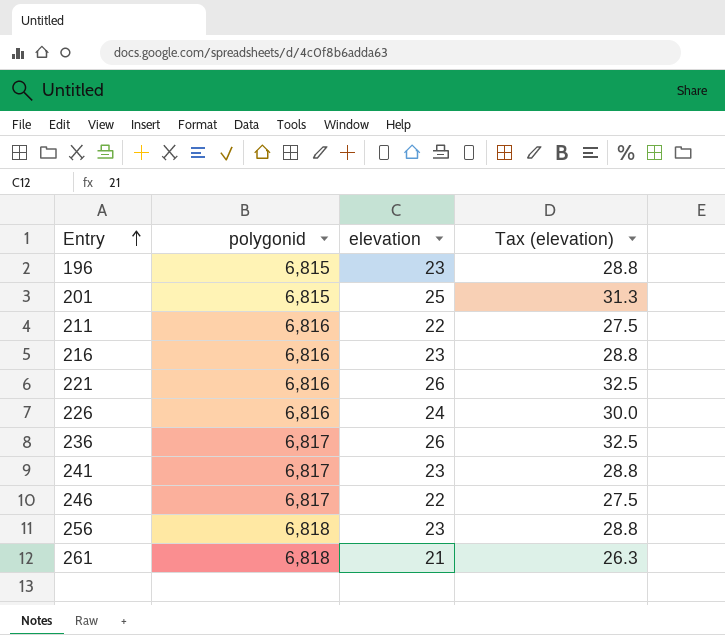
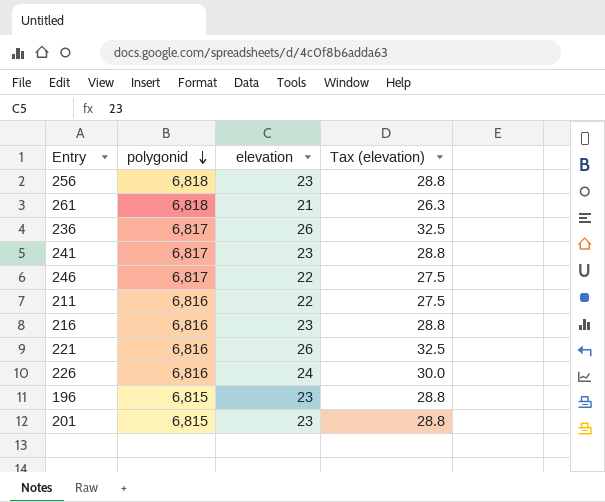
row order: Entry ascending -> polygonid descending
201 | elevation: 25 -> 23
201 | Tax (elevation): 31.3 -> 28.8

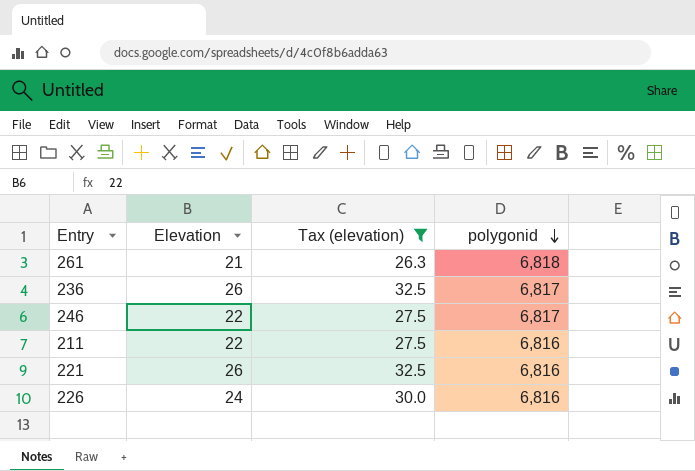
filter: none -> Tax (elevation) != 28.8
column name: elevation -> Elevation
column polygonid | position: 2 -> 4

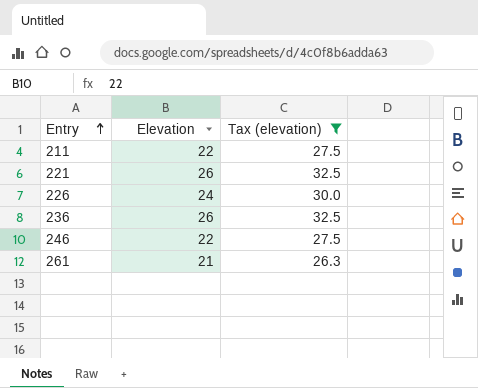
row order: polygonid descending -> Entry ascending
column polygonid | position: 4 -> none

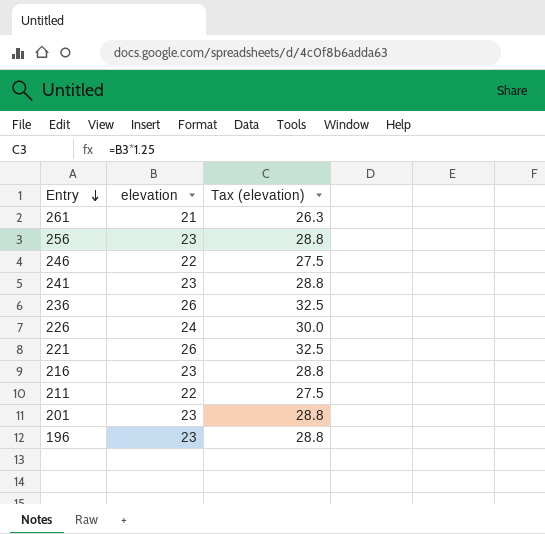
filter: Tax (elevation) != 28.8 -> none
row order: Entry ascending -> Entry descending
column name: Elevation -> elevation

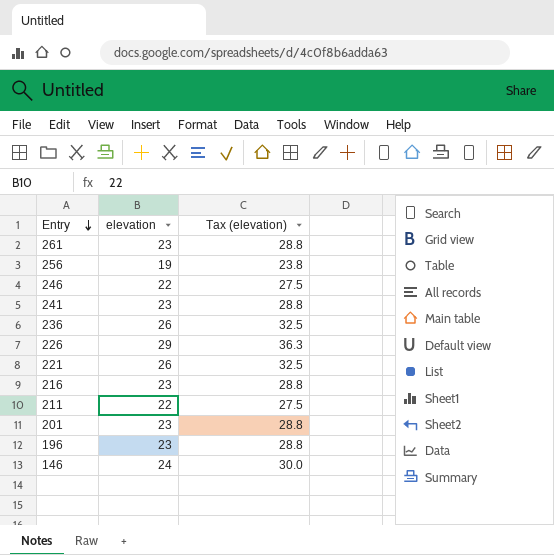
261 | elevation: 21 -> 23
261 | Tax (elevation): 26.3 -> 28.8
256 | elevation: 23 -> 19
256 | Tax (elevation): 28.8 -> 23.8
226 | elevation: 24 -> 29
226 | Tax (elevation): 30.0 -> 36.3
row 146: none -> 24 | 30.0

